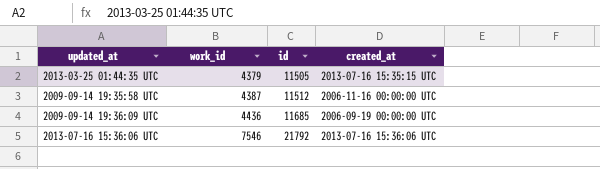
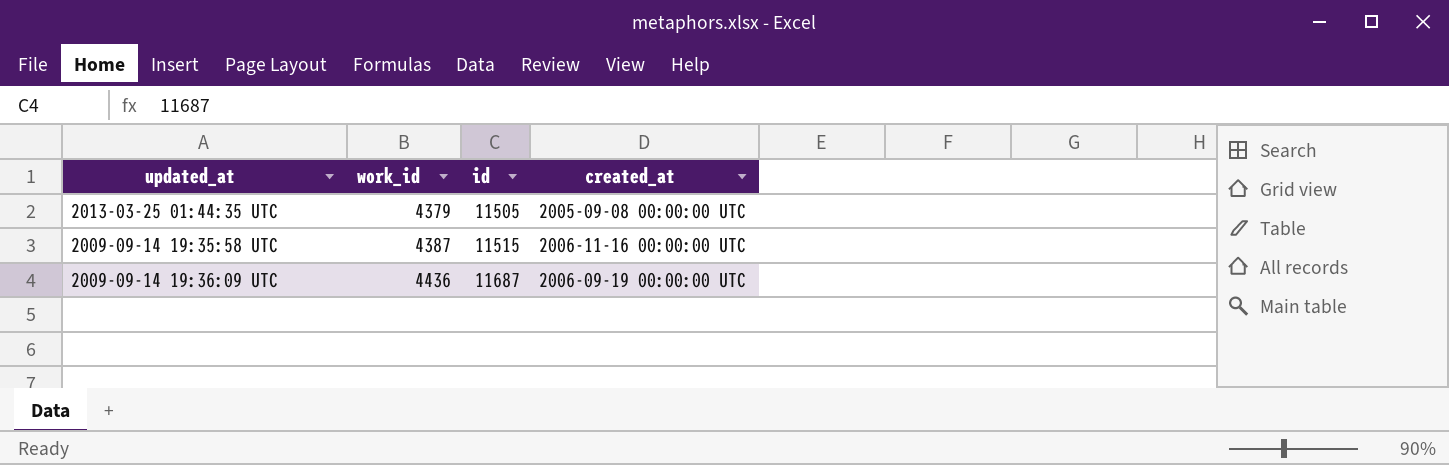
row 2013-07-16 15:36:06 UTC: 7546 | 21792 | 2013-07-16 15:36:06 UTC -> none
2013-03-25 01:44:35 UTC | created_at: 2013-07-16 15:35:15 UTC -> 2005-09-08 00:00:00 UTC
2009-09-14 19:35:58 UTC | id: 11512 -> 11515
2009-09-14 19:36:09 UTC | id: 11685 -> 11687

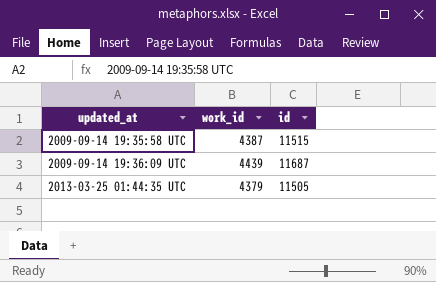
row order: work_id ascending -> updated_at ascending
column created_at | position: 4 -> none
2009-09-14 19:36:09 UTC | work_id: 4436 -> 4439

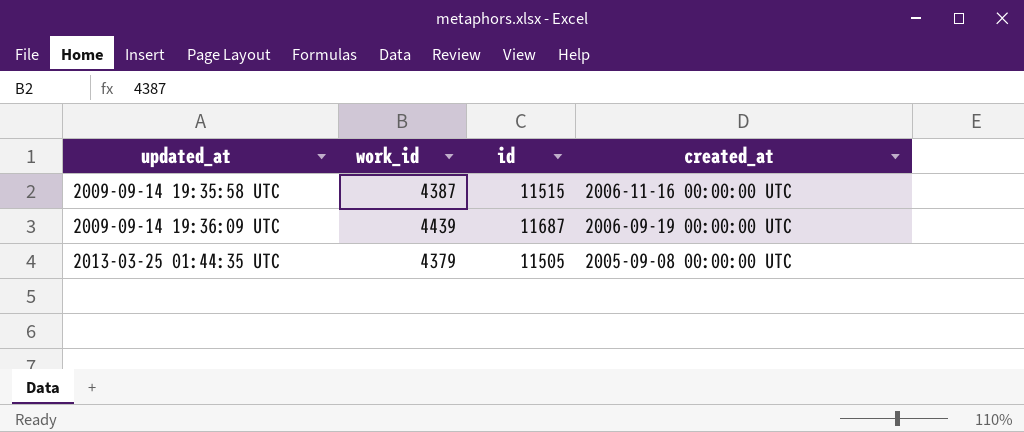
column created_at | position: none -> 4

